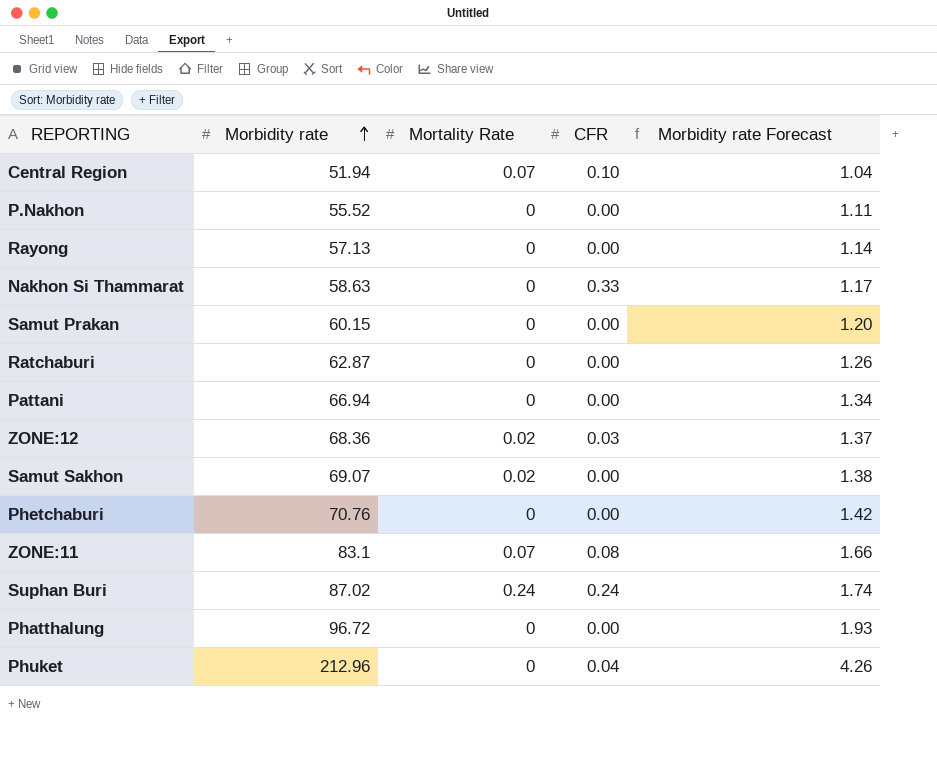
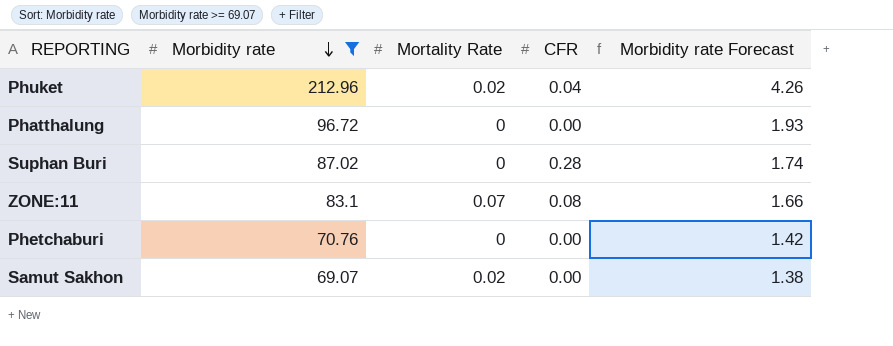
filter: none -> Morbidity rate >= 69.07
row order: Morbidity rate ascending -> Morbidity rate descending
Phuket | Mortality Rate: 0 -> 0.02
Suphan Buri | Mortality Rate: 0.24 -> 0
Suphan Buri | CFR: 0.24 -> 0.28

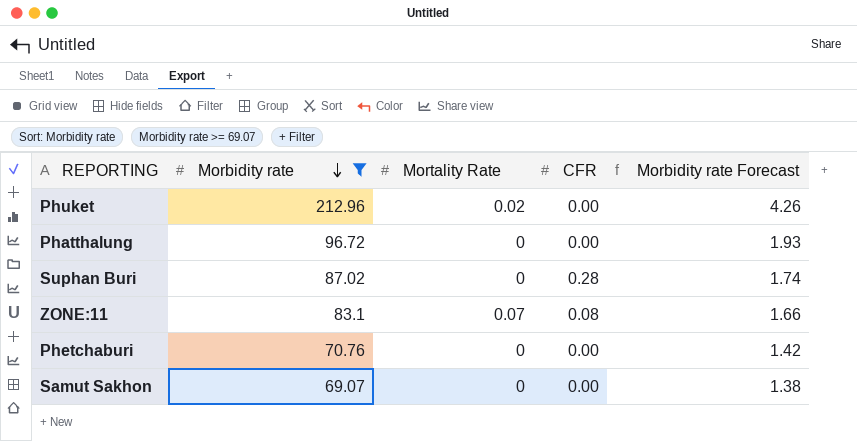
Phuket | CFR: 0.04 -> 0.00
Samut Sakhon | Mortality Rate: 0.02 -> 0

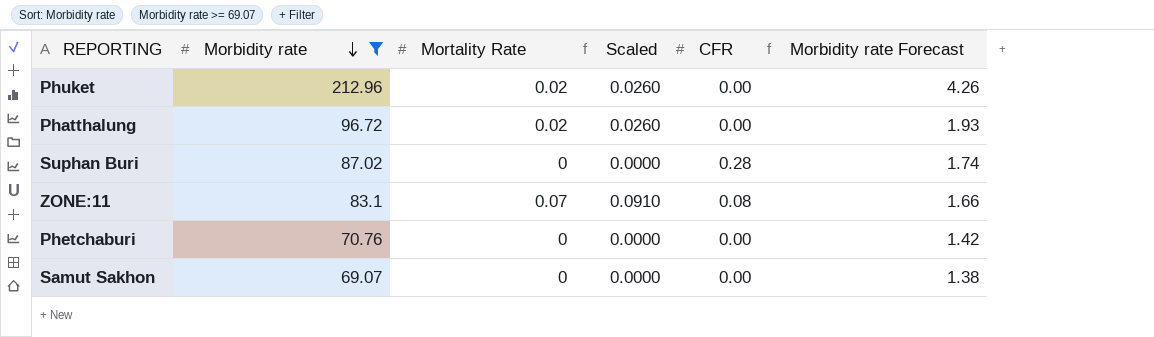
column Scaled | formula: none -> [Mortality Rate] * 1.3
Phatthalung | Mortality Rate: 0 -> 0.02

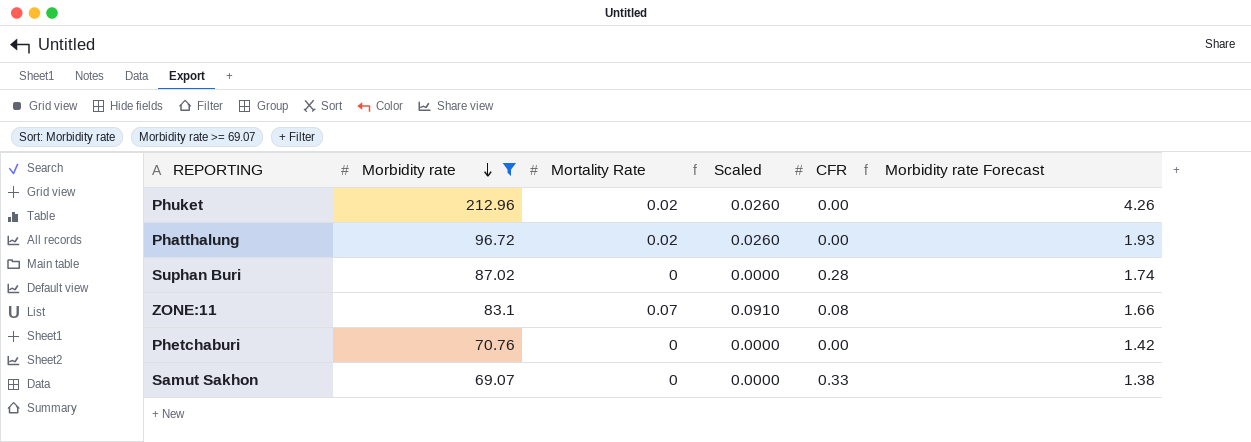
Samut Sakhon | CFR: 0.00 -> 0.33

